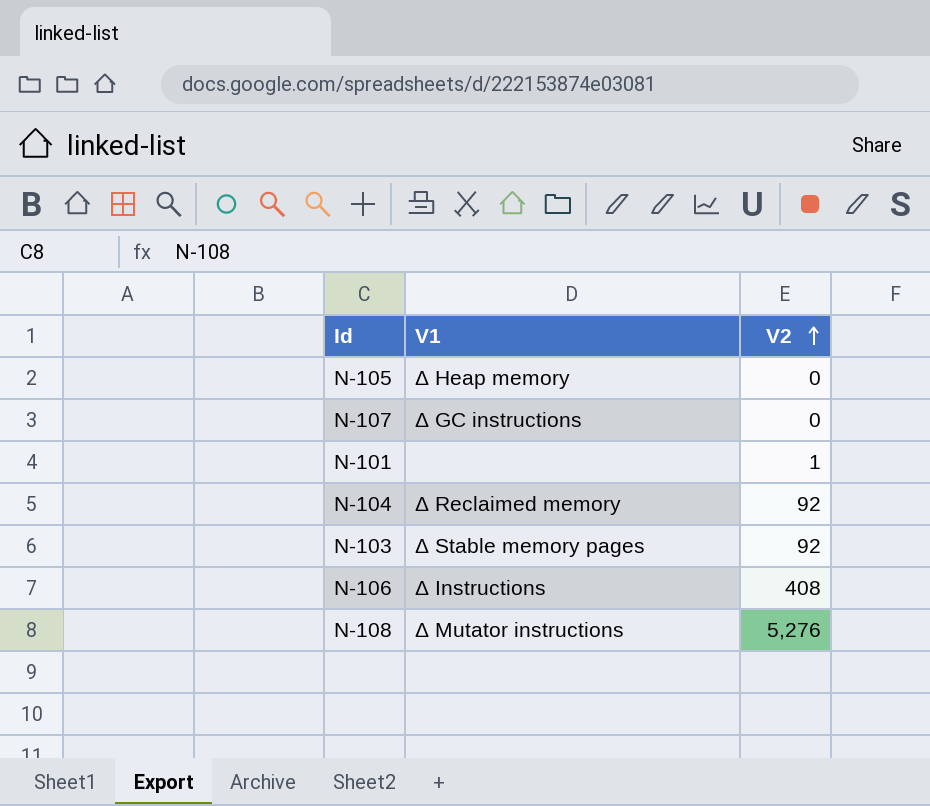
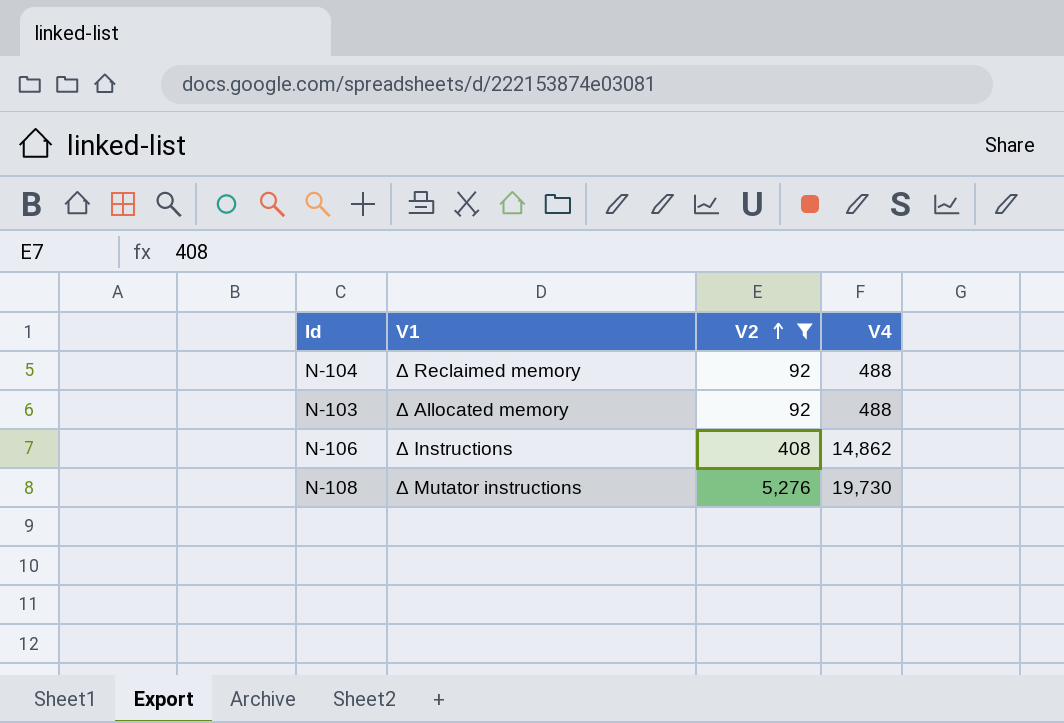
filter: none -> V2 >= 92
column V4 | position: none -> 4
N-103 | V1: Δ Stable memory pages -> Δ Allocated memory

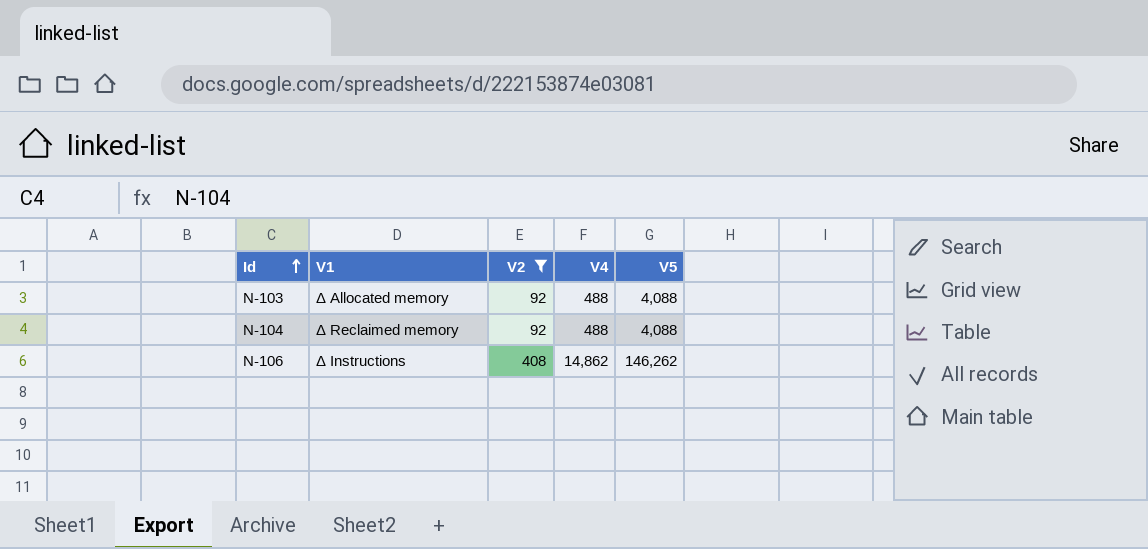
row order: V2 ascending -> Id ascending
column V5 | position: none -> 5
row N-108: Δ Mutator instructions | 5,276 | 19,730 -> none

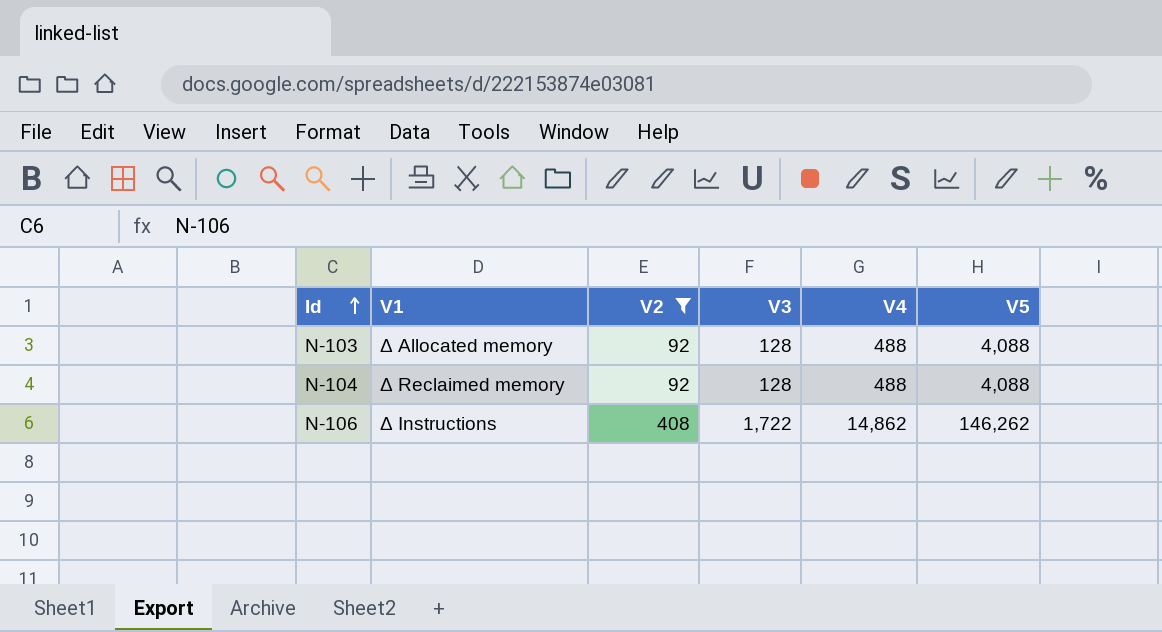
column V3 | position: none -> 4

